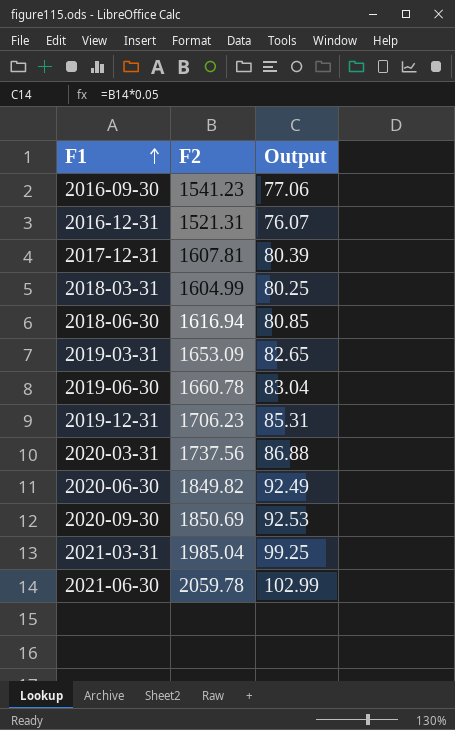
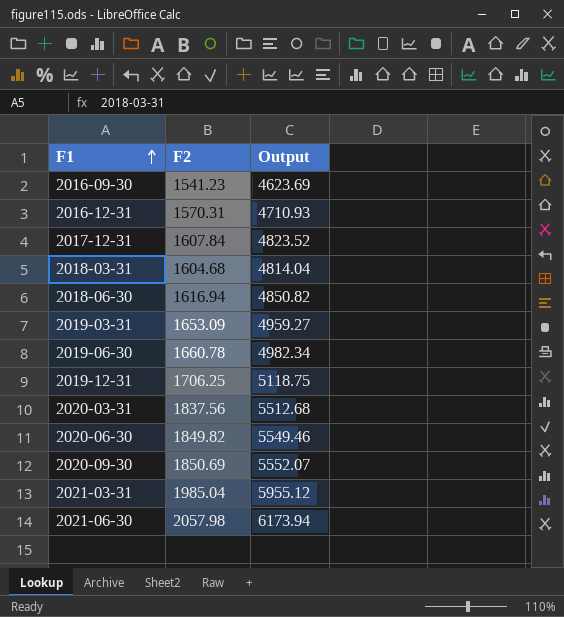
column Output | formula: [F2] * 0.05 -> [F2] * 3
2016-12-31 | F2: 1521.31 -> 1570.31
2017-12-31 | F2: 1607.81 -> 1607.84
2018-03-31 | F2: 1604.99 -> 1604.68
2019-12-31 | F2: 1706.23 -> 1706.25
2020-03-31 | F2: 1737.56 -> 1837.56
2021-06-30 | F2: 2059.78 -> 2057.98

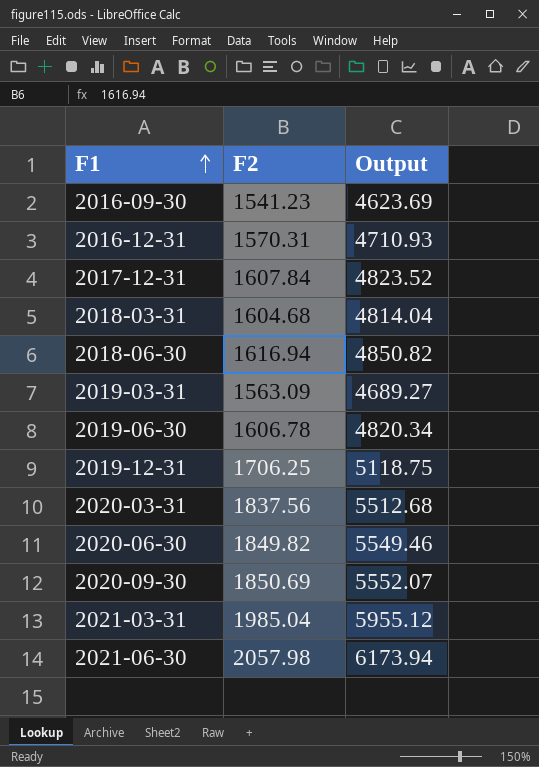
2019-03-31 | F2: 1653.09 -> 1563.09
2019-03-31 | Output: 4959.27 -> 4689.27
2019-06-30 | F2: 1660.78 -> 1606.78
2019-06-30 | Output: 4982.34 -> 4820.34

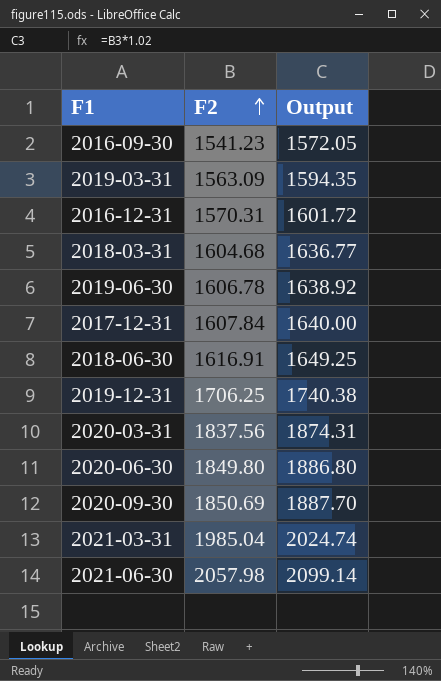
row order: F1 ascending -> F2 ascending
column Output | formula: [F2] * 3 -> [F2] * 1.02
2018-06-30 | F2: 1616.94 -> 1616.91
2020-06-30 | F2: 1849.82 -> 1849.80

